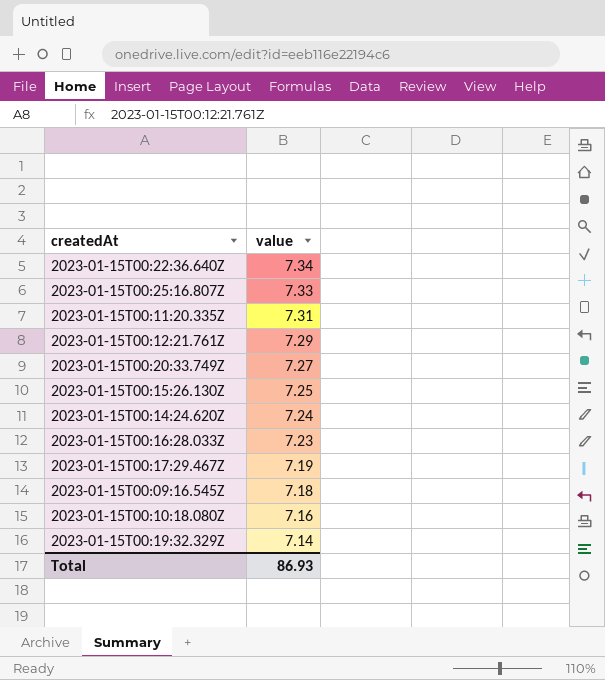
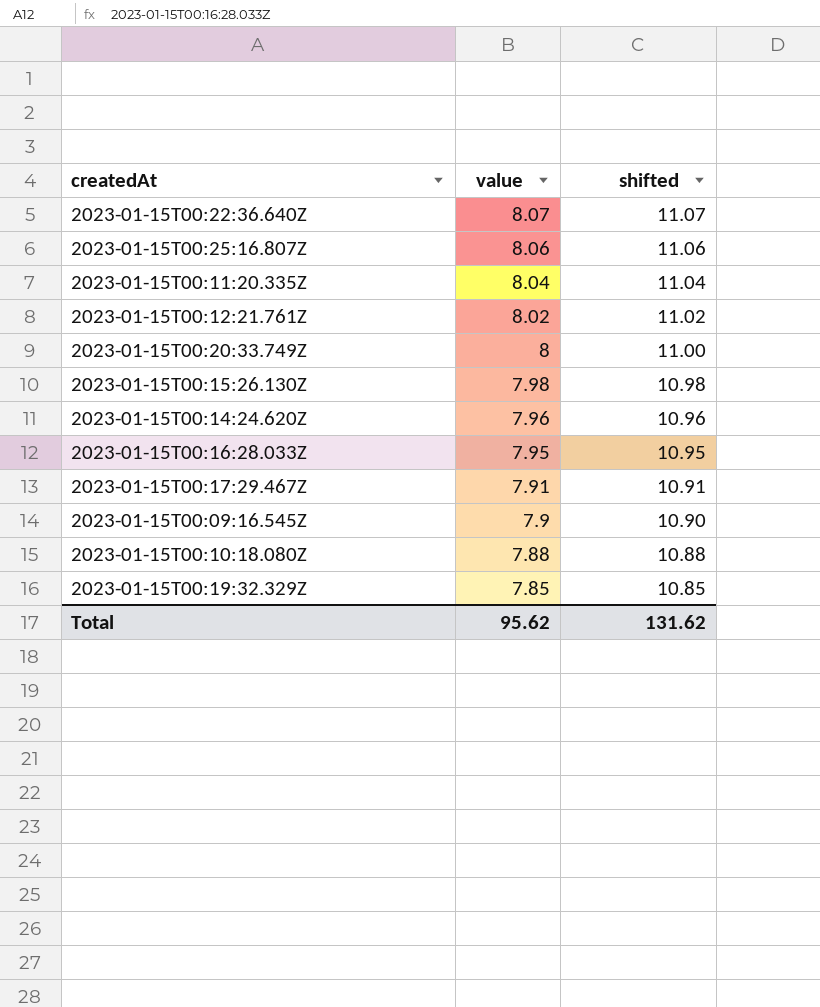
column shifted | formula: none -> [value] + 3
2023-01-15T00:22:36.640Z | value: 7.34 -> 8.07
2023-01-15T00:25:16.807Z | value: 7.33 -> 8.06
2023-01-15T00:11:20.335Z | value: 7.31 -> 8.04
2023-01-15T00:12:21.761Z | value: 7.29 -> 8.02
2023-01-15T00:20:33.749Z | value: 7.27 -> 8
2023-01-15T00:15:26.130Z | value: 7.25 -> 7.98
2023-01-15T00:14:24.620Z | value: 7.24 -> 7.96
2023-01-15T00:16:28.033Z | value: 7.23 -> 7.95
2023-01-15T00:17:29.467Z | value: 7.19 -> 7.91
2023-01-15T00:09:16.545Z | value: 7.18 -> 7.9
2023-01-15T00:10:18.080Z | value: 7.16 -> 7.88
2023-01-15T00:19:32.329Z | value: 7.14 -> 7.85
Total | value: 86.93 -> 95.62

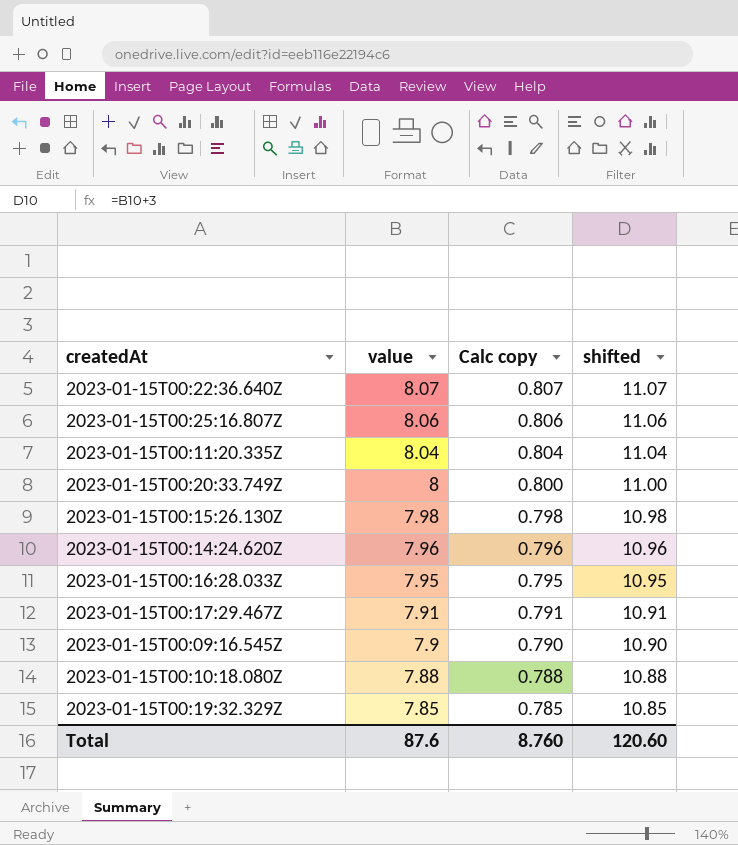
column Calc copy | formula: none -> [value] * 0.1
row 2023-01-15T00:12:21.761Z: 8.02 | 11.02 -> none
Total | value: 95.62 -> 87.6
Total | shifted: 131.62 -> 120.60

